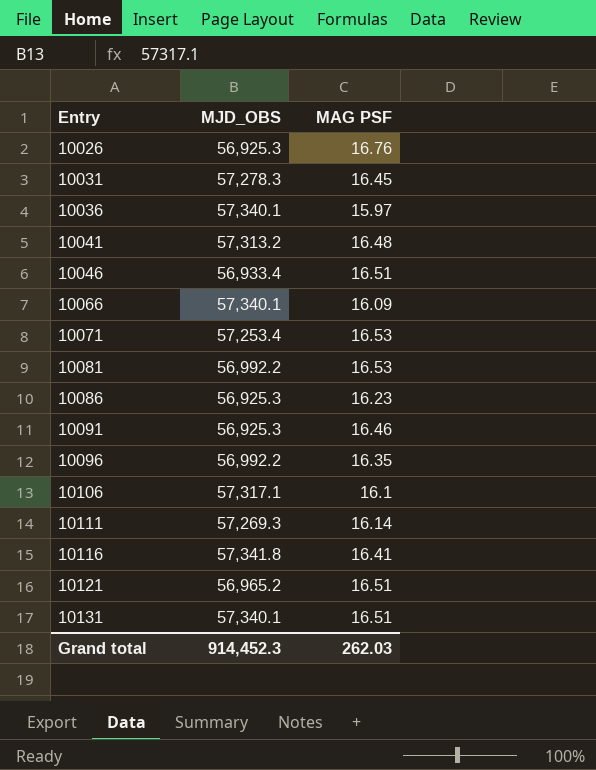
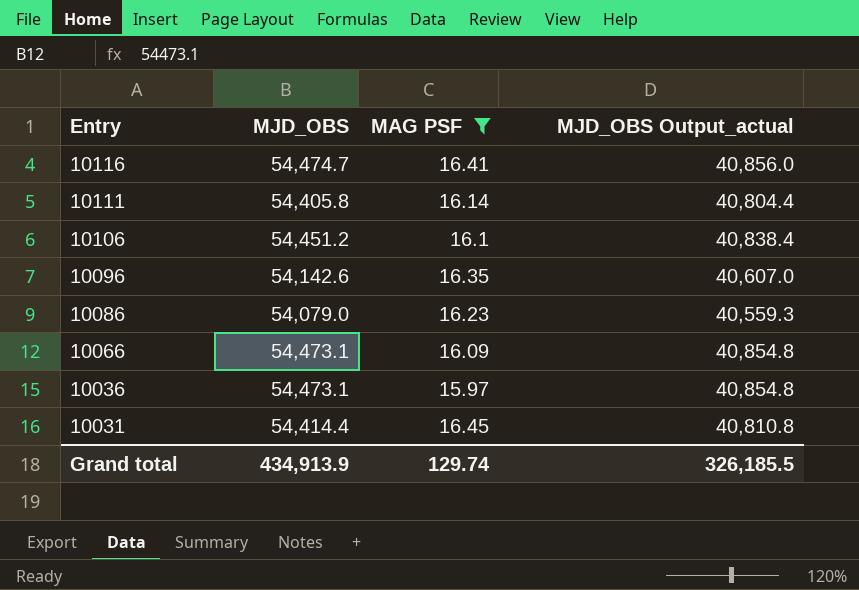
filter: none -> MAG PSF <= 16.45
row order: Entry ascending -> Entry descending
column MJD_OBS Output_actual | formula: none -> [MJD_OBS] * 0.75
10116 | MJD_OBS: 57,341.8 -> 54,474.7
10111 | MJD_OBS: 57,269.3 -> 54,405.8
10106 | MJD_OBS: 57,317.1 -> 54,451.2
10096 | MJD_OBS: 56,992.2 -> 54,142.6
10086 | MJD_OBS: 56,925.3 -> 54,079.0
10066 | MJD_OBS: 57,340.1 -> 54,473.1
10036 | MJD_OBS: 57,340.1 -> 54,473.1
10031 | MJD_OBS: 57,278.3 -> 54,414.4
Grand total | MJD_OBS: 914,452.3 -> 434,913.9
Grand total | MAG PSF: 262.03 -> 129.74

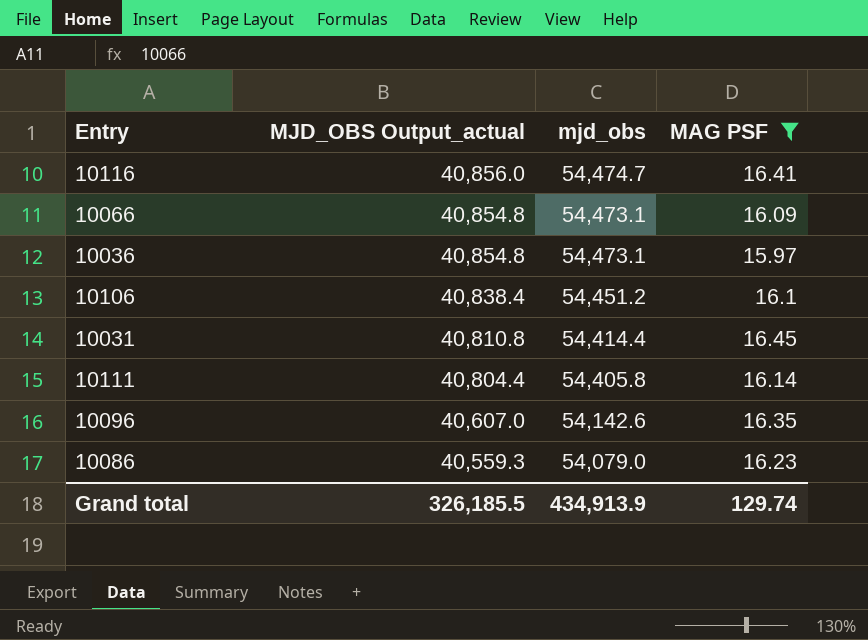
row order: Entry descending -> MJD_OBS Output_actual descending
column MJD_OBS Output_actual | position: 4 -> 2
column name: MJD_OBS -> mjd_obs

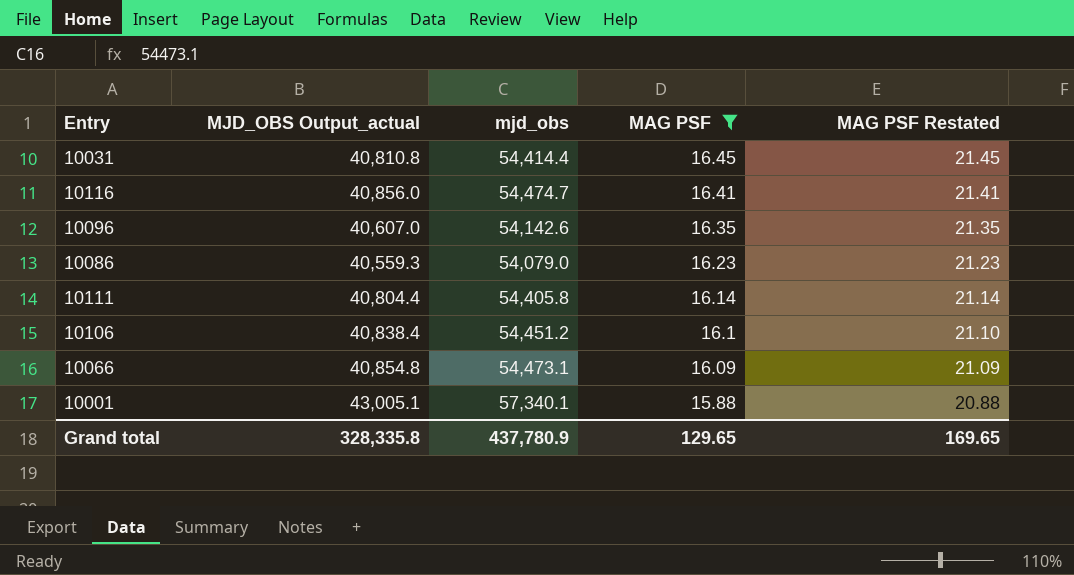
row order: MJD_OBS Output_actual descending -> MAG PSF descending
column MAG PSF Restated | formula: none -> [MAG PSF] + 5
row 10036: 40,854.8 | 54,473.1 | 15.97 -> none
row 10001: none -> 43,005.1 | 57,340.1 | 15.88 | 20.88
Grand total | MJD_OBS Output_actual: 326,185.5 -> 328,335.8
Grand total | mjd_obs: 434,913.9 -> 437,780.9
Grand total | MAG PSF: 129.74 -> 129.65

